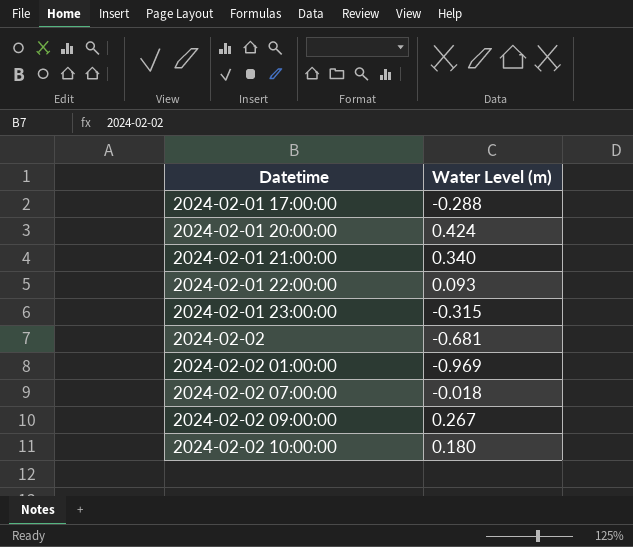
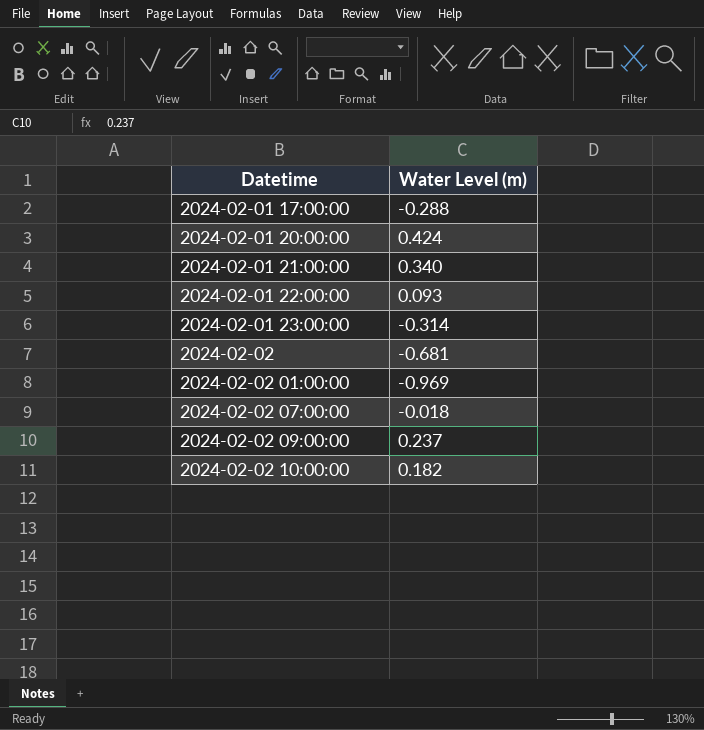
2024-02-01 23:00:00 | Water Level (m): -0.315 -> -0.314
2024-02-02 09:00:00 | Water Level (m): 0.267 -> 0.237
2024-02-02 10:00:00 | Water Level (m): 0.180 -> 0.182

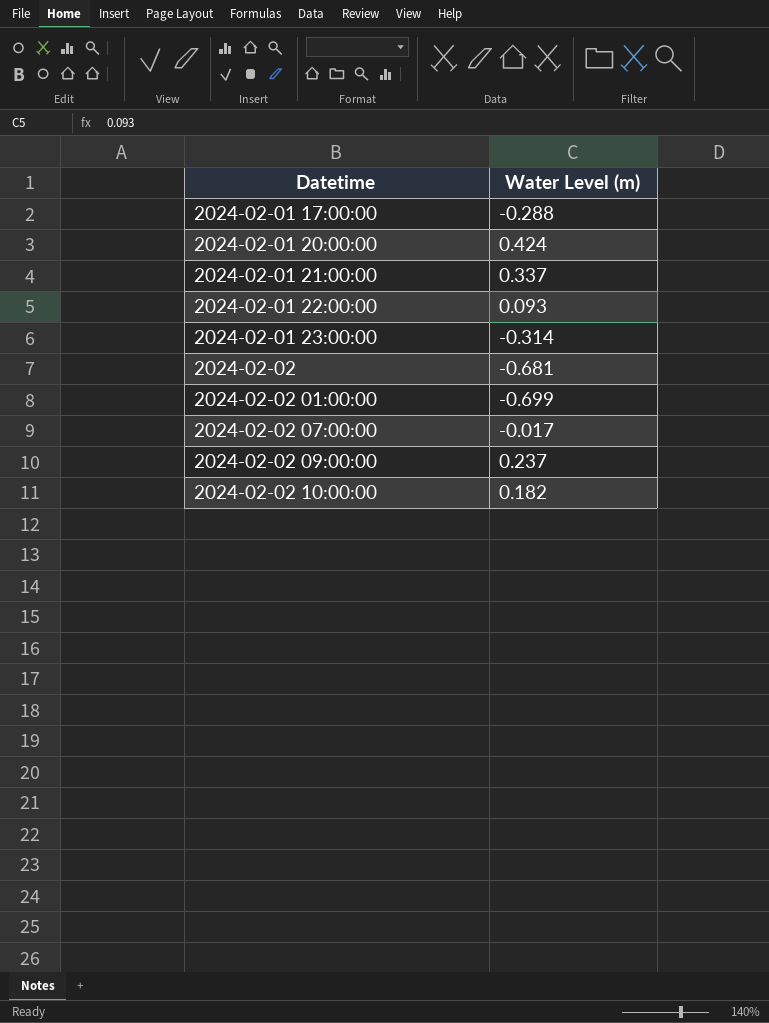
2024-02-01 21:00:00 | Water Level (m): 0.340 -> 0.337
2024-02-02 01:00:00 | Water Level (m): -0.969 -> -0.699
2024-02-02 07:00:00 | Water Level (m): -0.018 -> -0.017

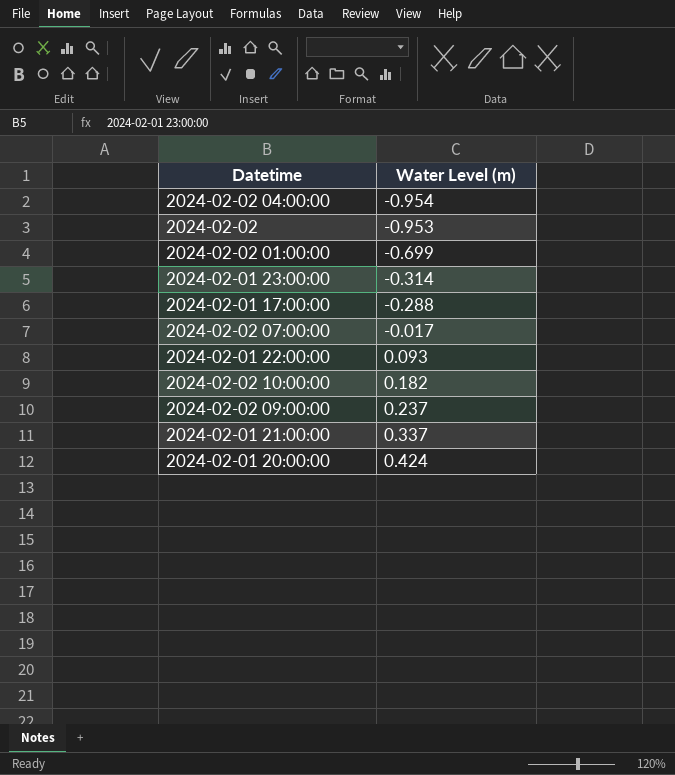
row order: Datetime ascending -> Water Level (m) ascending
row 2024-02-02 04:00:00: none -> -0.954
2024-02-02 | Water Level (m): -0.681 -> -0.953

